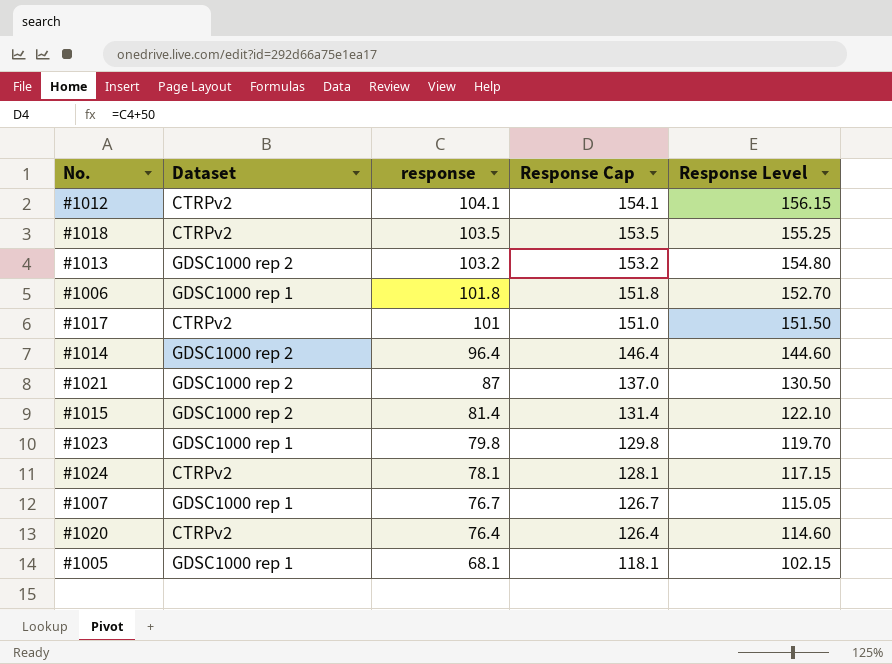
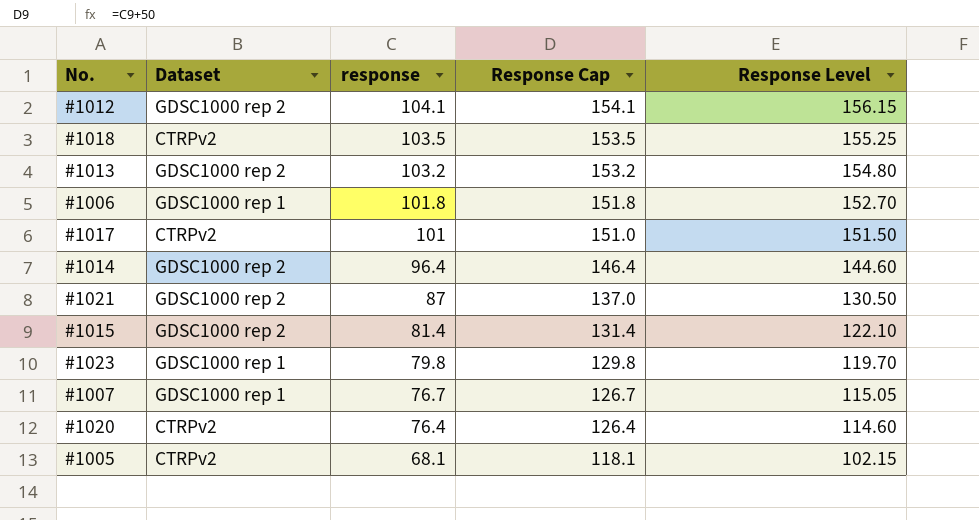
row #1024: CTRPv2 | 78.1 | 128.1 | 117.15 -> none
#1012 | Dataset: CTRPv2 -> GDSC1000 rep 2
#1005 | Dataset: GDSC1000 rep 1 -> CTRPv2

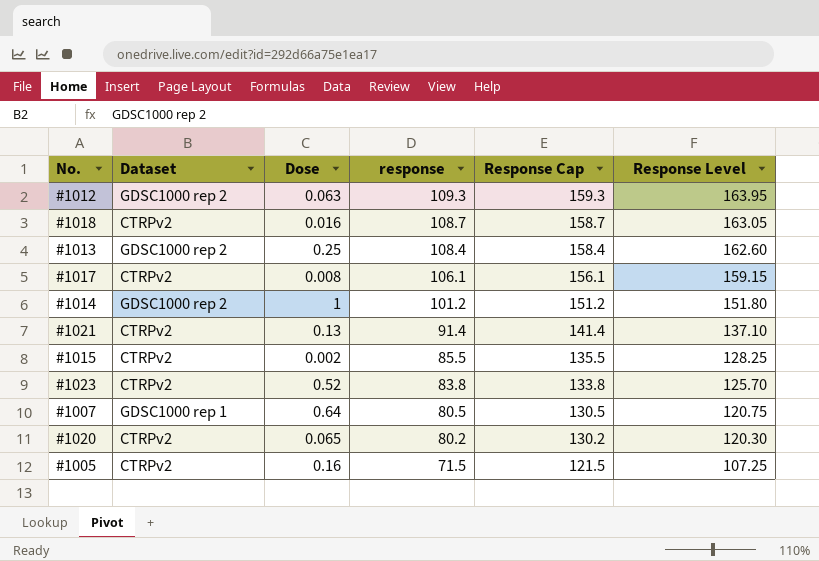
column Dose | position: none -> 3
row #1006: GDSC1000 rep 1 | 101.8 | 151.8 | 152.70 -> none
#1012 | response: 104.1 -> 109.3
#1012 | Response Cap: 154.1 -> 159.3
#1012 | Response Level: 156.15 -> 163.95
#1018 | response: 103.5 -> 108.7
#1018 | Response Cap: 153.5 -> 158.7
#1018 | Response Level: 155.25 -> 163.05
#1013 | response: 103.2 -> 108.4
#1013 | Response Cap: 153.2 -> 158.4
#1013 | Response Level: 154.80 -> 162.60
#1017 | response: 101 -> 106.1
#1017 | Response Cap: 151.0 -> 156.1
#1017 | Response Level: 151.50 -> 159.15
#1014 | response: 96.4 -> 101.2
#1014 | Response Cap: 146.4 -> 151.2
#1014 | Response Level: 144.60 -> 151.80
#1021 | Dataset: GDSC1000 rep 2 -> CTRPv2
#1021 | response: 87 -> 91.4
#1021 | Response Cap: 137.0 -> 141.4
#1021 | Response Level: 130.50 -> 137.10
#1015 | Dataset: GDSC1000 rep 2 -> CTRPv2
#1015 | response: 81.4 -> 85.5
#1015 | Response Cap: 131.4 -> 135.5
#1015 | Response Level: 122.10 -> 128.25
#1023 | Dataset: GDSC1000 rep 1 -> CTRPv2
#1023 | response: 79.8 -> 83.8
#1023 | Response Cap: 129.8 -> 133.8
#1023 | Response Level: 119.70 -> 125.70
#1007 | response: 76.7 -> 80.5
#1007 | Response Cap: 126.7 -> 130.5
#1007 | Response Level: 115.05 -> 120.75
#1020 | response: 76.4 -> 80.2
#1020 | Response Cap: 126.4 -> 130.2
#1020 | Response Level: 114.60 -> 120.30
#1005 | response: 68.1 -> 71.5
#1005 | Response Cap: 118.1 -> 121.5
#1005 | Response Level: 102.15 -> 107.25

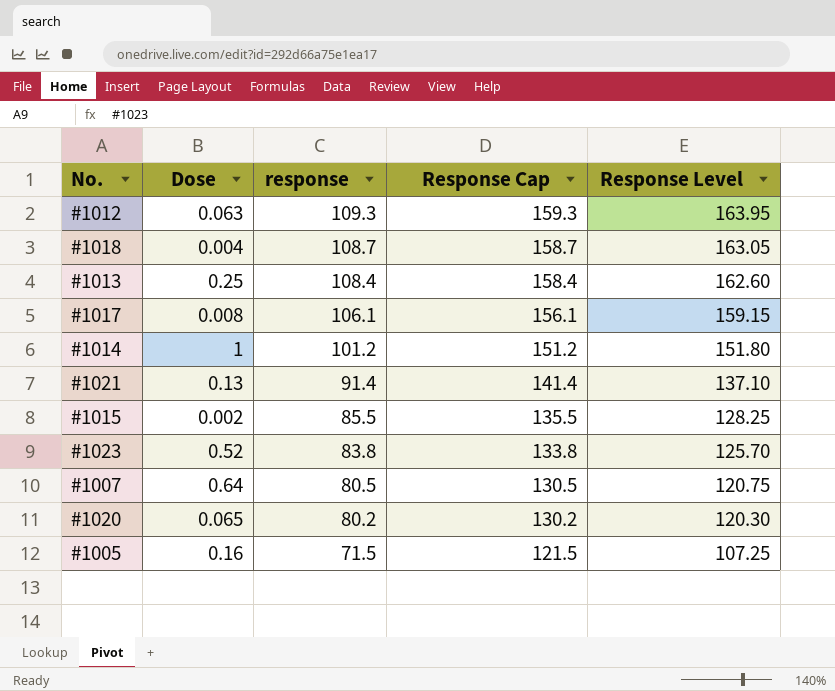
column Dataset | position: 2 -> none
#1018 | Dose: 0.016 -> 0.004

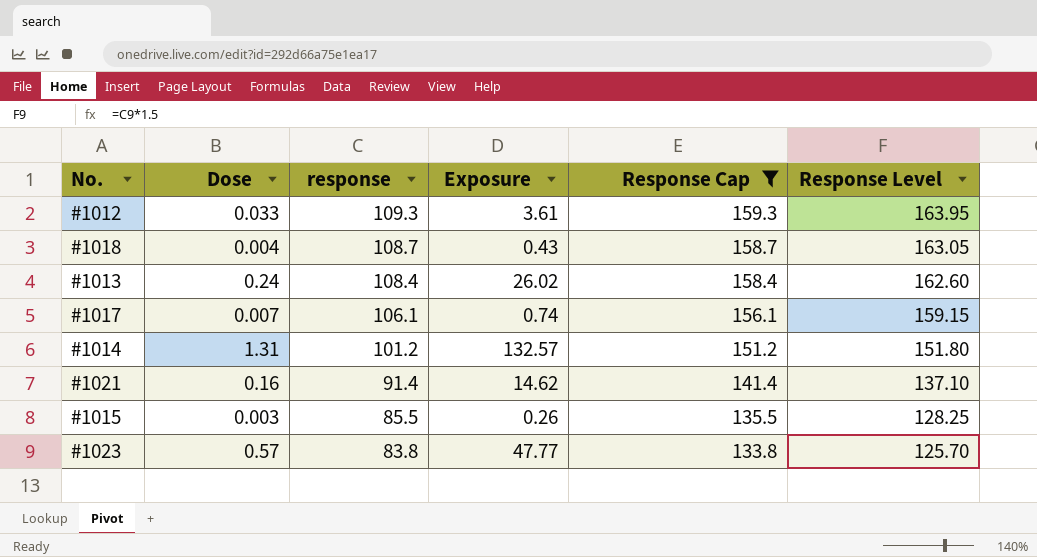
filter: none -> Response Cap >= 133.8
column Exposure | formula: none -> [Dose] * [response]
#1012 | Dose: 0.063 -> 0.033
#1013 | Dose: 0.25 -> 0.24
#1017 | Dose: 0.008 -> 0.007
#1014 | Dose: 1 -> 1.31
#1021 | Dose: 0.13 -> 0.16
#1015 | Dose: 0.002 -> 0.003
#1023 | Dose: 0.52 -> 0.57

